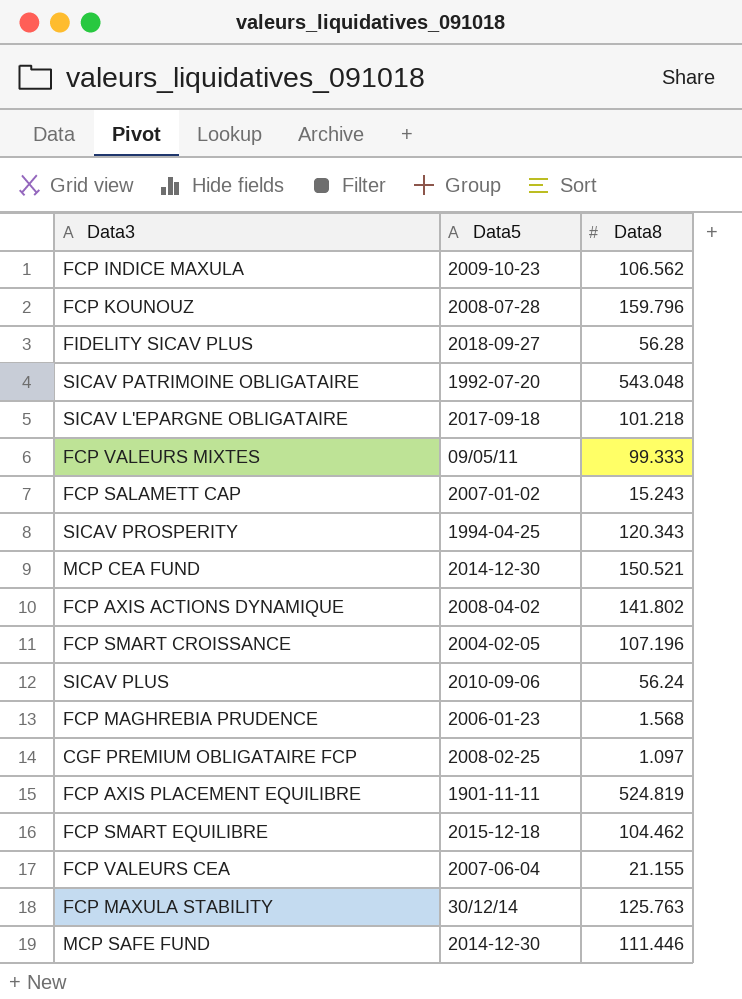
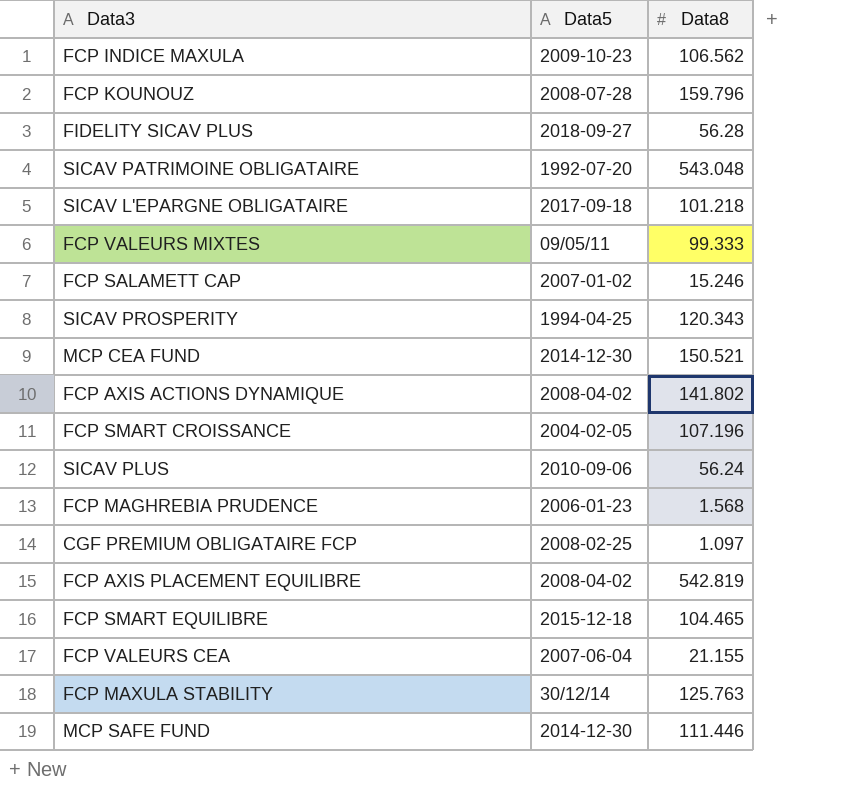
FCP SALAMETT CAP | Data8: 15.243 -> 15.246
FCP AXIS PLACEMENT EQUILIBRE | Data5: 1901-11-11 -> 2008-04-02
FCP AXIS PLACEMENT EQUILIBRE | Data8: 524.819 -> 542.819
FCP SMART EQUILIBRE | Data8: 104.462 -> 104.465

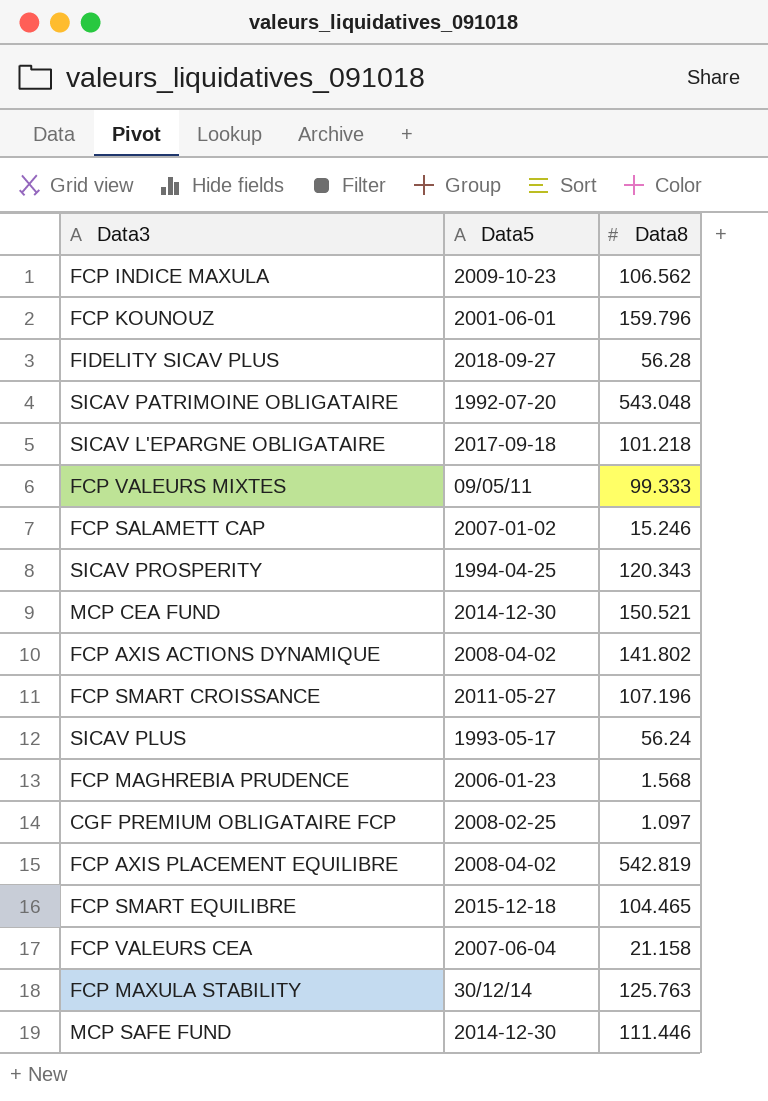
FCP KOUNOUZ | Data5: 2008-07-28 -> 2001-06-01
FCP SMART CROISSANCE | Data5: 2004-02-05 -> 2011-05-27
SICAV PLUS | Data5: 2010-09-06 -> 1993-05-17
FCP VALEURS CEA | Data8: 21.155 -> 21.158

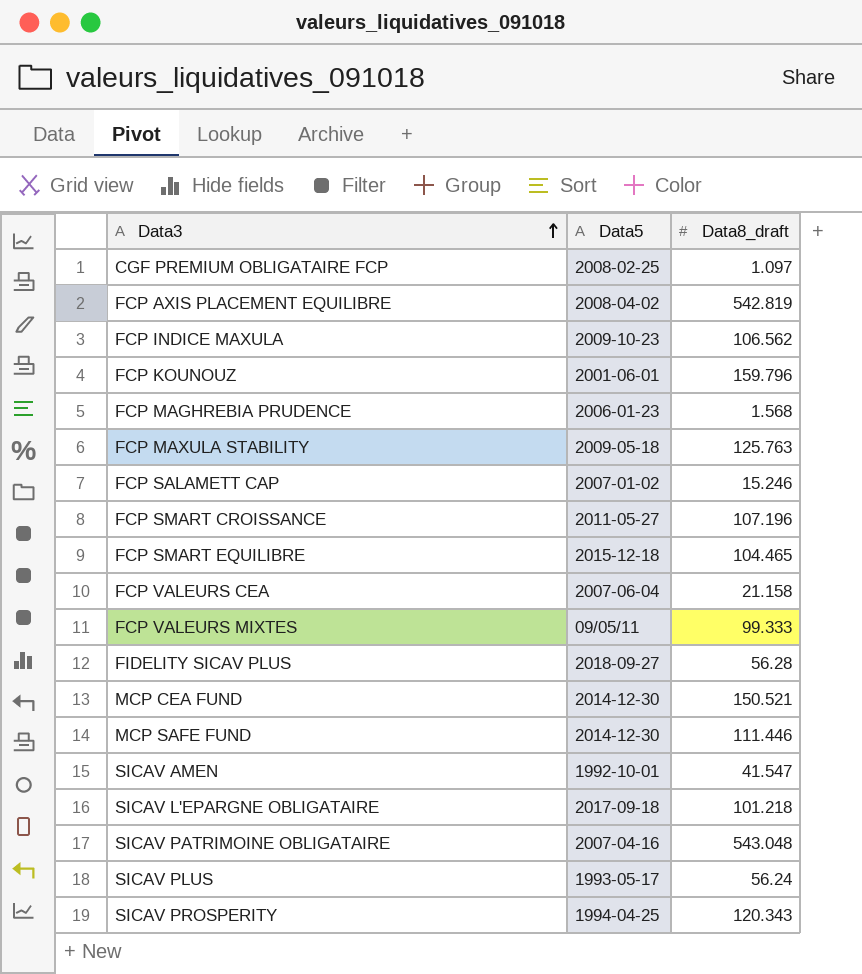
row order: none -> Data3 ascending
column name: Data8 -> Data8_draft
row FCP AXIS ACTIONS DYNAMIQUE: 2008-04-02 | 141.802 -> none
FCP MAXULA STABILITY | Data5: 30/12/14 -> 2009-05-18
row SICAV AMEN: none -> 1992-10-01 | 41.547
SICAV PATRIMOINE OBLIGATAIRE | Data5: 1992-07-20 -> 2007-04-16

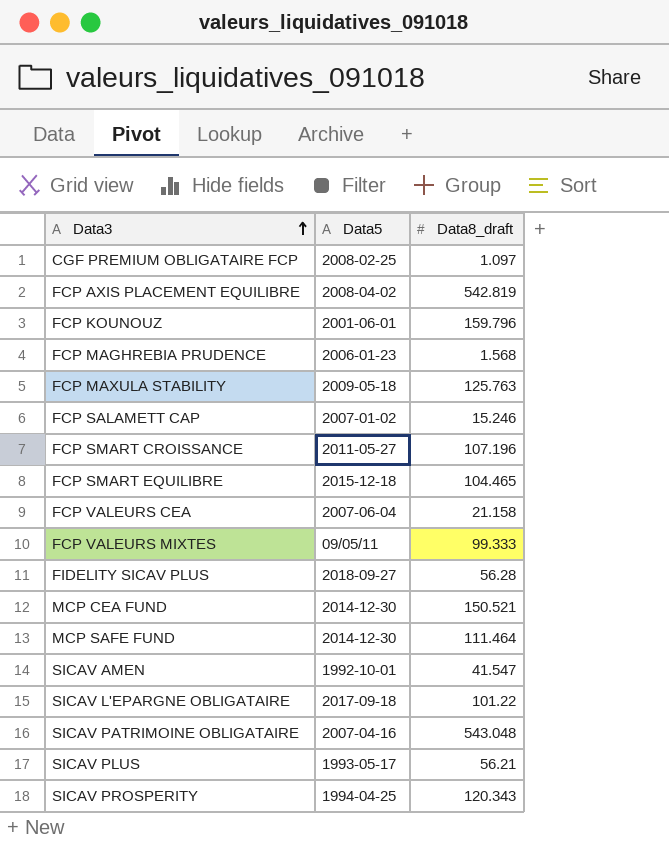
row FCP INDICE MAXULA: 2009-10-23 | 106.562 -> none
MCP SAFE FUND | Data8_draft: 111.446 -> 111.464
SICAV L'EPARGNE OBLIGATAIRE | Data8_draft: 101.218 -> 101.22
SICAV PLUS | Data8_draft: 56.24 -> 56.21

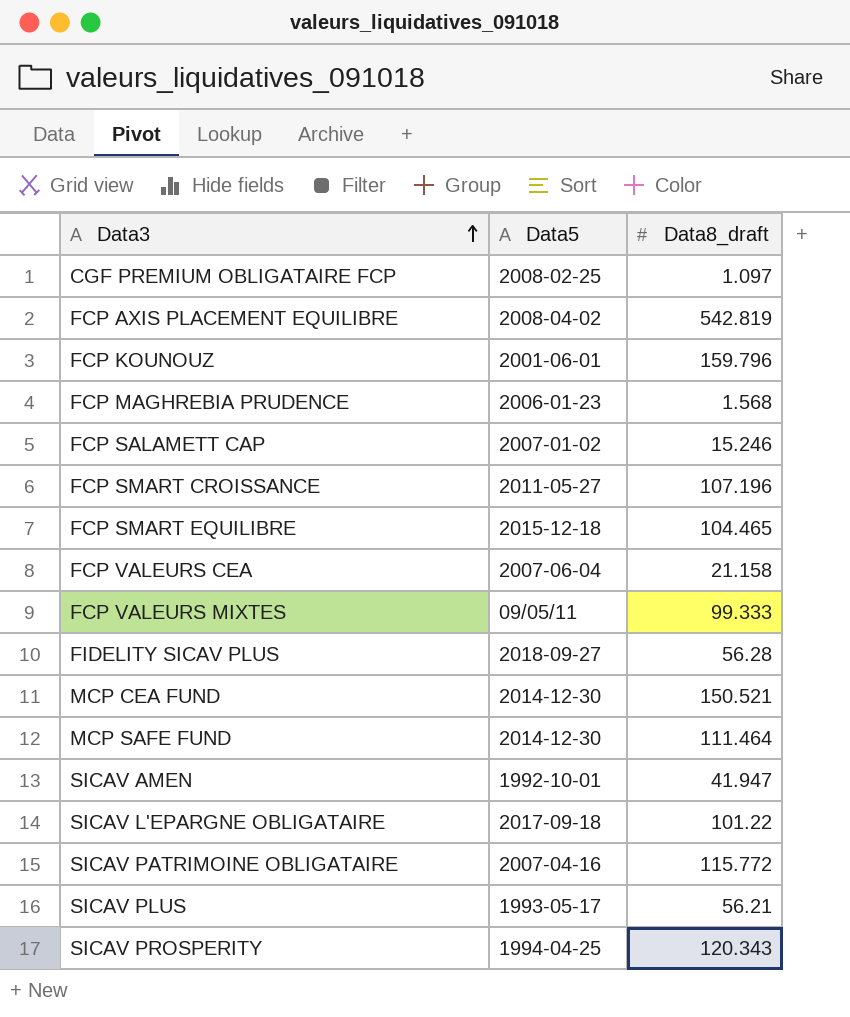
row FCP MAXULA STABILITY: 2009-05-18 | 125.763 -> none
SICAV AMEN | Data8_draft: 41.547 -> 41.947
SICAV PATRIMOINE OBLIGATAIRE | Data8_draft: 543.048 -> 115.772

